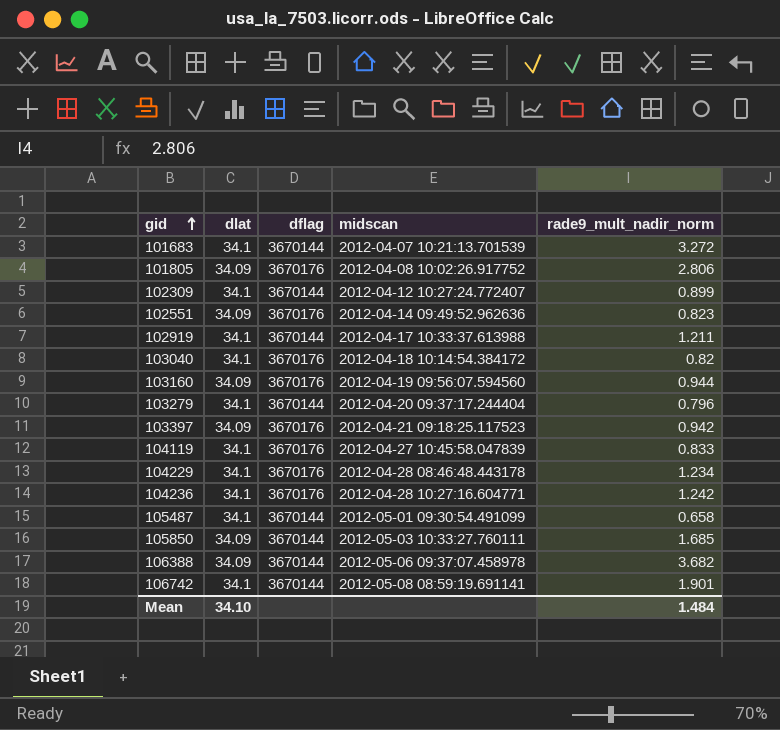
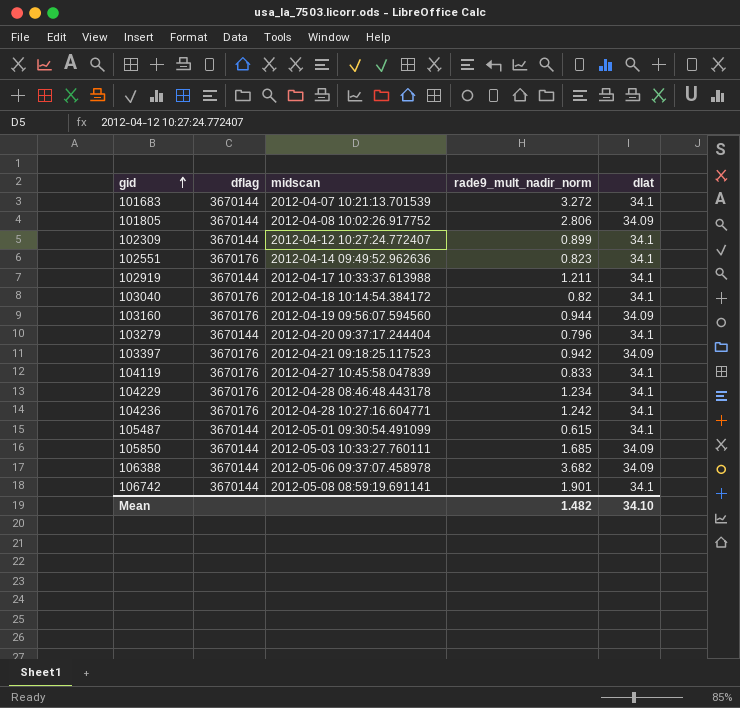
column dlat | position: 2 -> 5
101805 | dflag: 3670176 -> 3670144
102551 | dlat: 34.09 -> 34.1
105487 | rade9_mult_nadir_norm: 0.658 -> 0.615
Mean | rade9_mult_nadir_norm: 1.484 -> 1.482

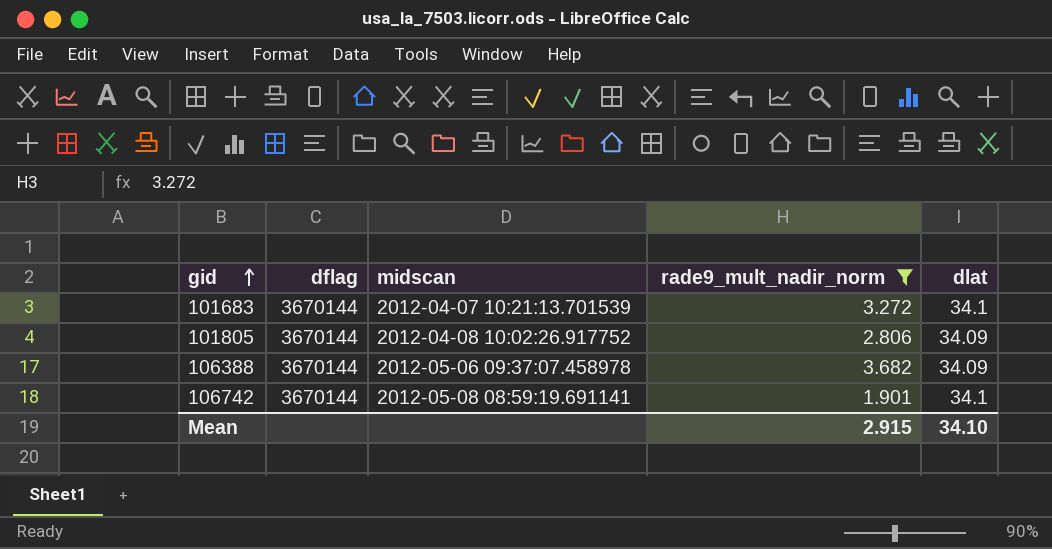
filter: none -> rade9_mult_nadir_norm >= 1.901
Mean | rade9_mult_nadir_norm: 1.482 -> 2.915

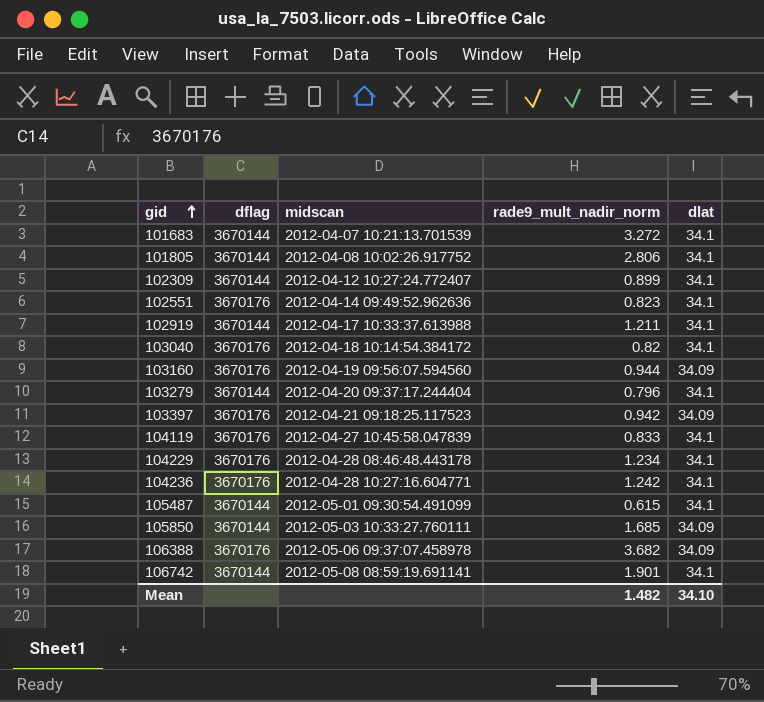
filter: rade9_mult_nadir_norm >= 1.901 -> none
101805 | dlat: 34.09 -> 34.1
106388 | dflag: 3670144 -> 3670176
Mean | rade9_mult_nadir_norm: 2.915 -> 1.482

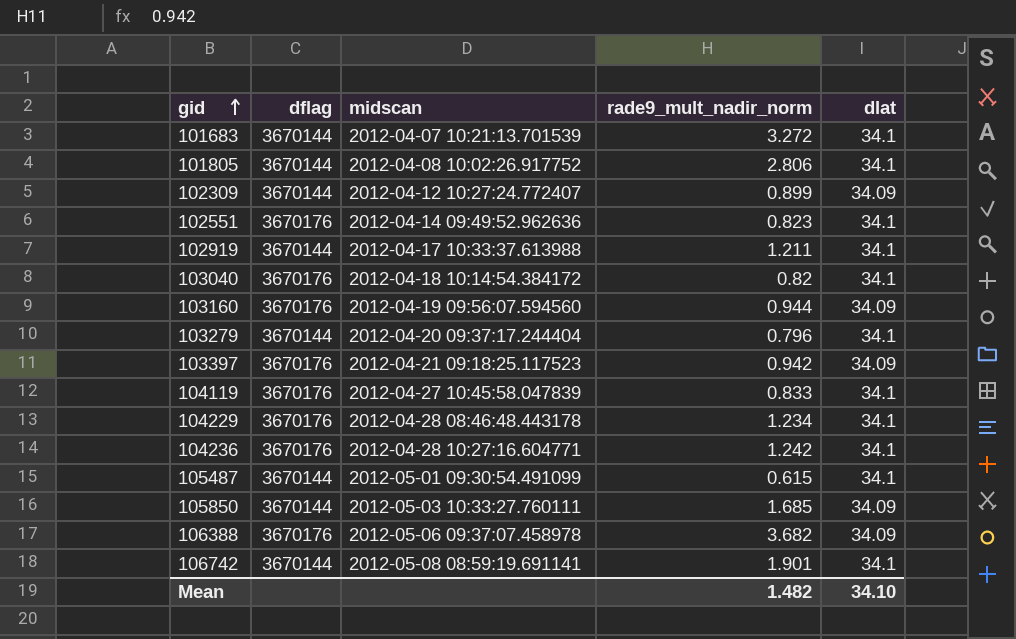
102309 | dlat: 34.1 -> 34.09

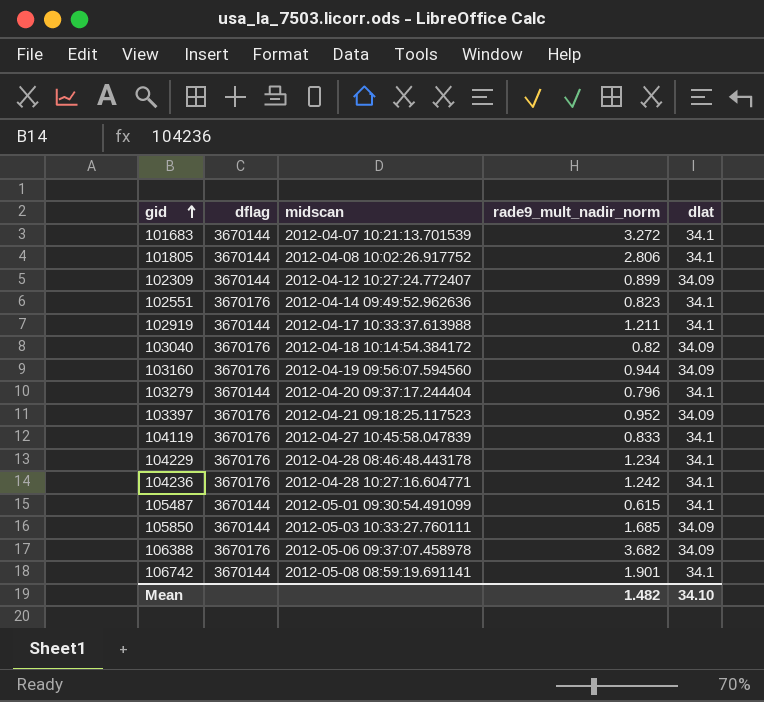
103040 | dlat: 34.1 -> 34.09
103397 | rade9_mult_nadir_norm: 0.942 -> 0.952

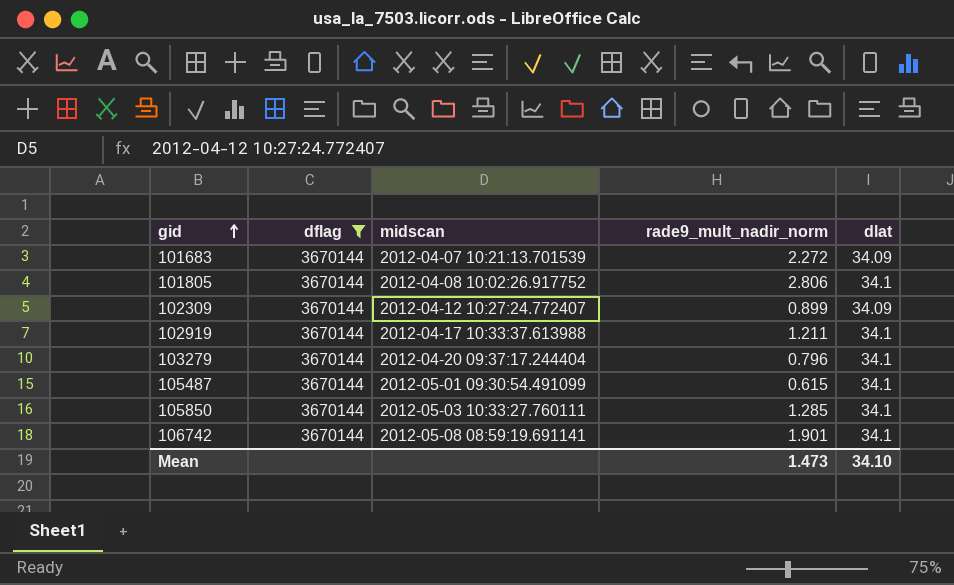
filter: none -> dflag = 3670144
101683 | rade9_mult_nadir_norm: 3.272 -> 2.272
101683 | dlat: 34.1 -> 34.09
105850 | rade9_mult_nadir_norm: 1.685 -> 1.285
105850 | dlat: 34.09 -> 34.1
Mean | rade9_mult_nadir_norm: 1.482 -> 1.473

